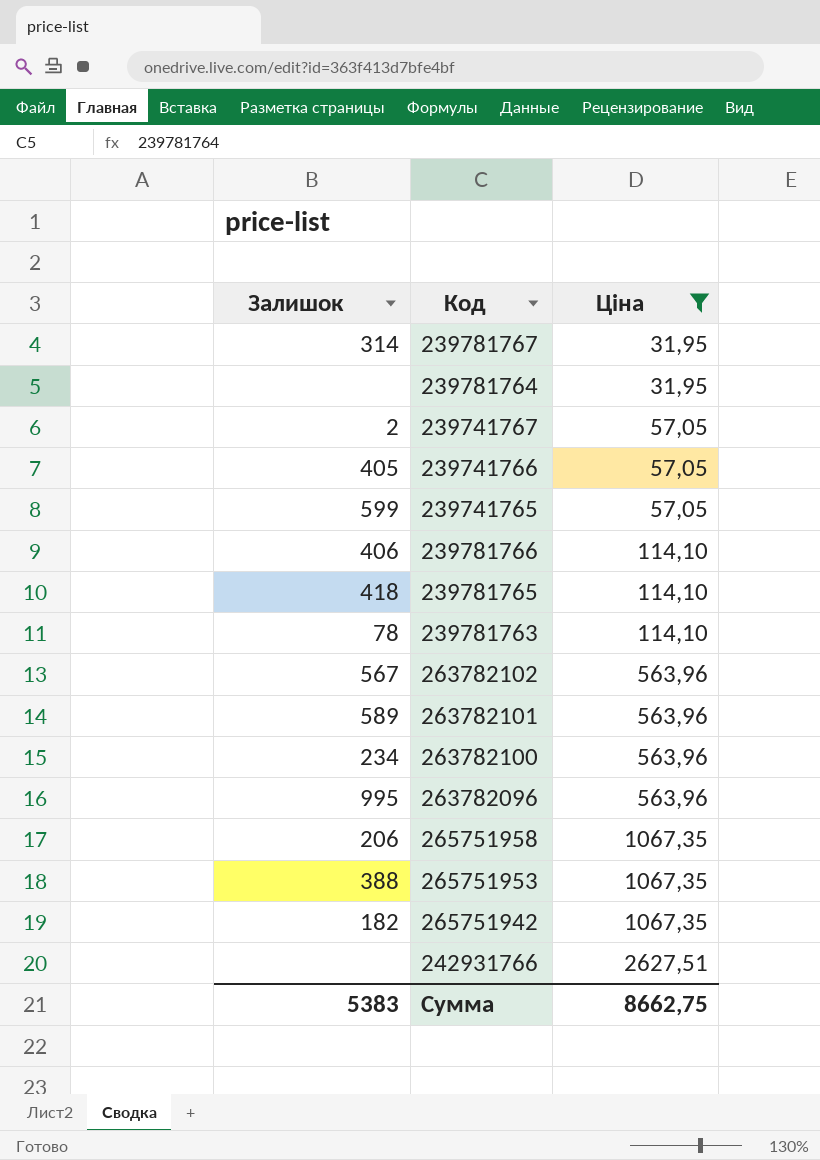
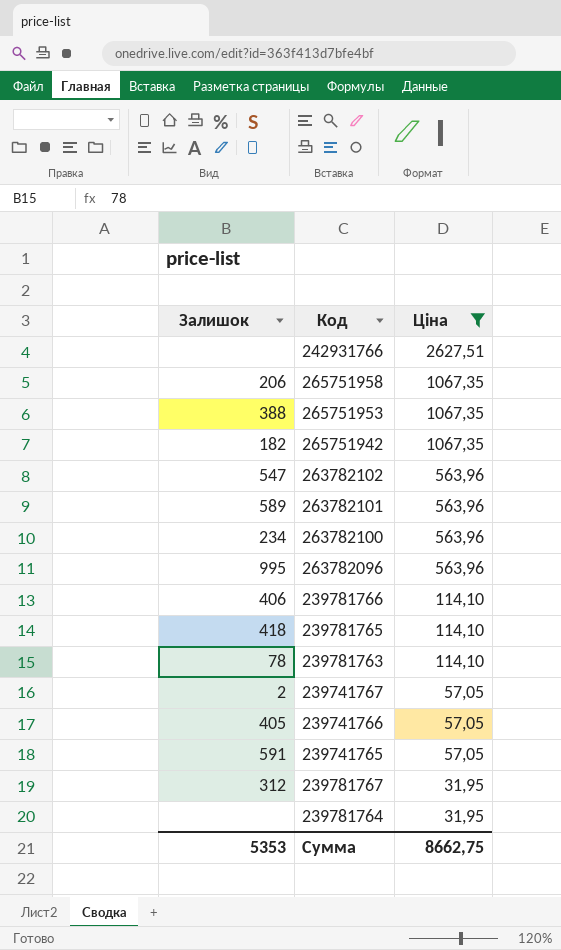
row order: Ціна ascending -> Ціна descending
263782102 | Залишок: 567 -> 547
239741765 | Залишок: 599 -> 591
239781767 | Залишок: 314 -> 312
Сумма | Залишок: 5383 -> 5353

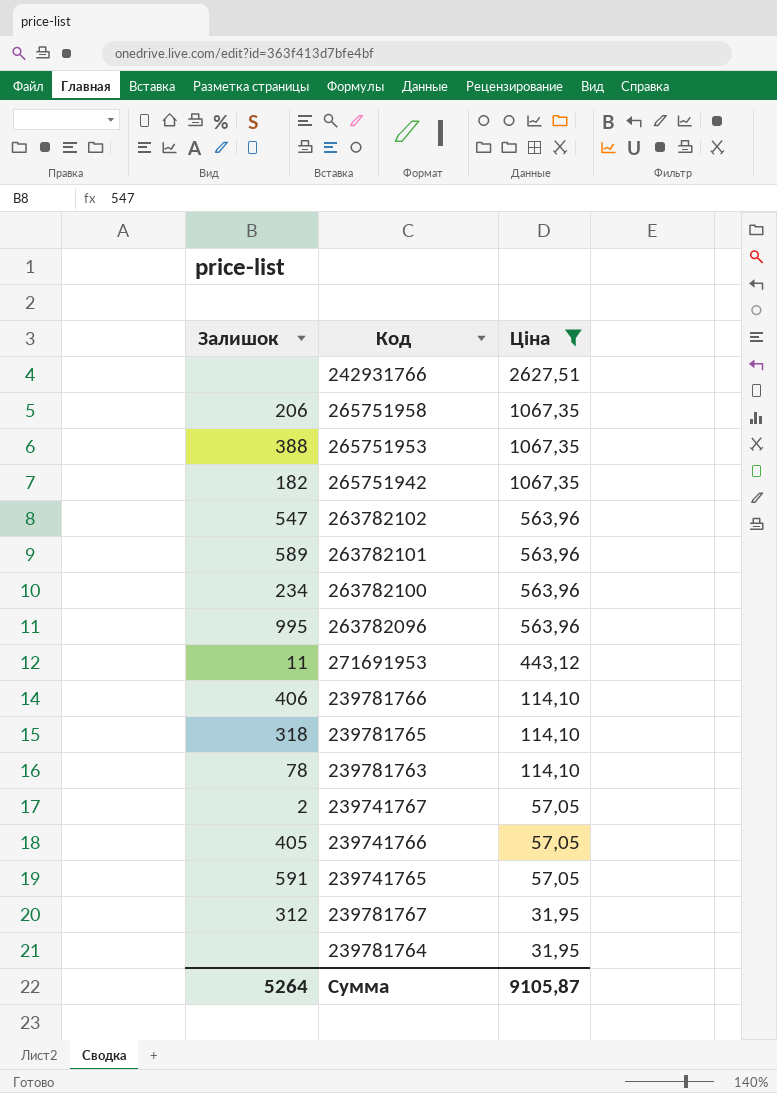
row 271691953: none -> 11 | 443,12
239781765 | Залишок: 418 -> 318
Сумма | Залишок: 5353 -> 5264
Сумма | Ціна: 8662,75 -> 9105,87

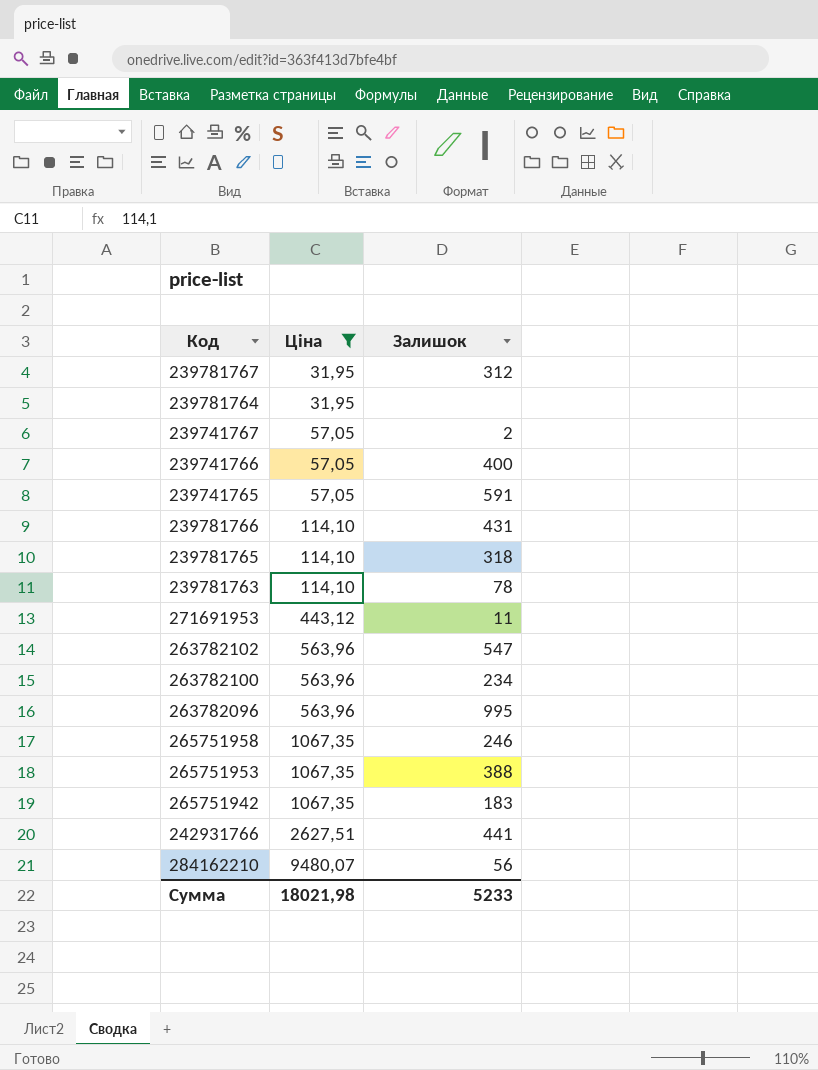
row order: Ціна descending -> Ціна ascending
column Залишок | position: 1 -> 3
row 263782101: 589 | 563,96 -> none
239741766 | Залишок: 405 -> 400
239781766 | Залишок: 406 -> 431
265751958 | Залишок: 206 -> 246
265751942 | Залишок: 182 -> 183
242931766 | Залишок: none -> 441
row 284162210: none -> 9480,07 | 56
Сумма | Ціна: 9105,87 -> 18021,98
Сумма | Залишок: 5264 -> 5233

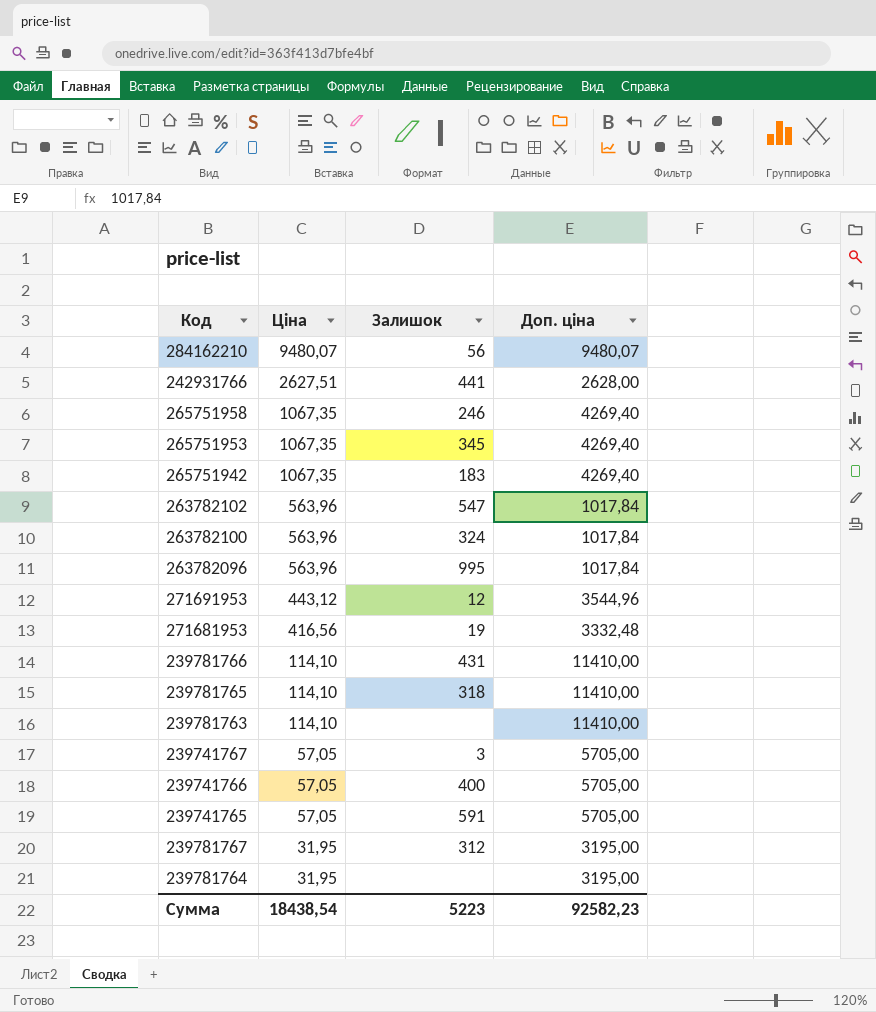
filter: Ціна != 416,56 -> none
row order: Ціна ascending -> Ціна descending
column Доп. ціна | position: none -> 4
265751953 | Залишок: 388 -> 345
263782100 | Залишок: 234 -> 324
271691953 | Залишок: 11 -> 12
239781763 | Залишок: 78 -> none
239741767 | Залишок: 2 -> 3
Сумма | Ціна: 18021,98 -> 18438,54
Сумма | Залишок: 5233 -> 5223

